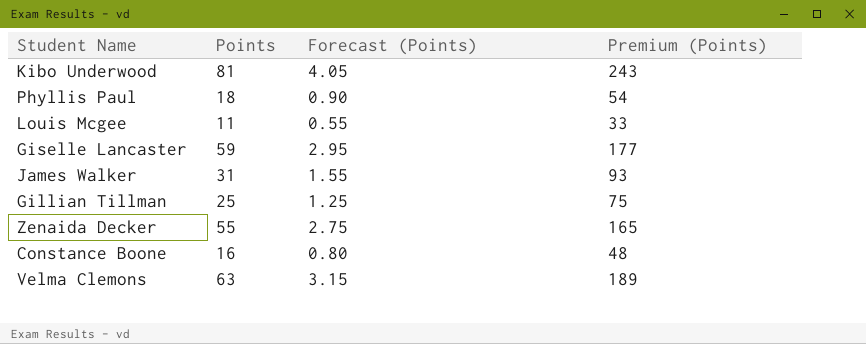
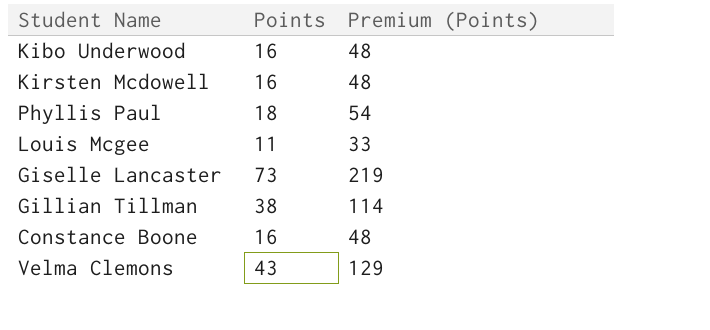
column Forecast (Points) | formula: [Points] * 0.05 -> none
row James Walker: 31 | 1.55 | 93 -> none
row Zenaida Decker: 55 | 2.75 | 165 -> none
Kibo Underwood | Points: 81 -> 16
Kibo Underwood | Premium (Points): 243 -> 48
row Kirsten Mcdowell: none -> 16 | 48
Giselle Lancaster | Points: 59 -> 73
Giselle Lancaster | Premium (Points): 177 -> 219
Gillian Tillman | Points: 25 -> 38
Gillian Tillman | Premium (Points): 75 -> 114
Velma Clemons | Points: 63 -> 43
Velma Clemons | Premium (Points): 189 -> 129

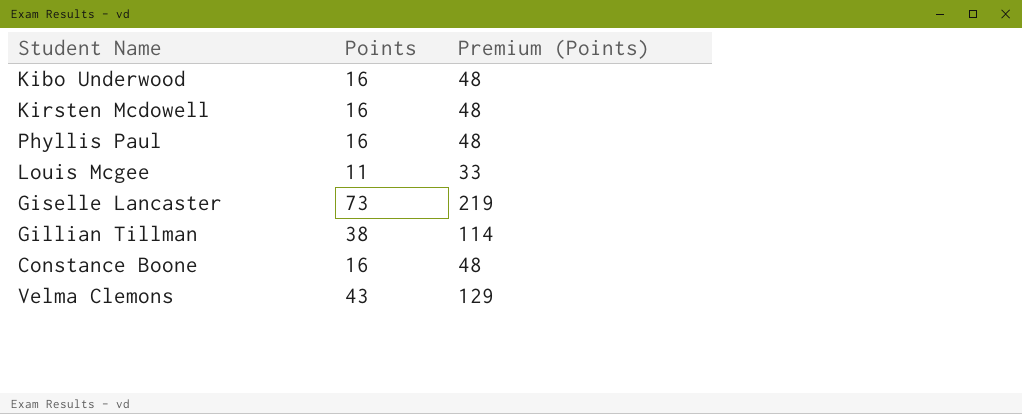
Phyllis Paul | Points: 18 -> 16
Phyllis Paul | Premium (Points): 54 -> 48

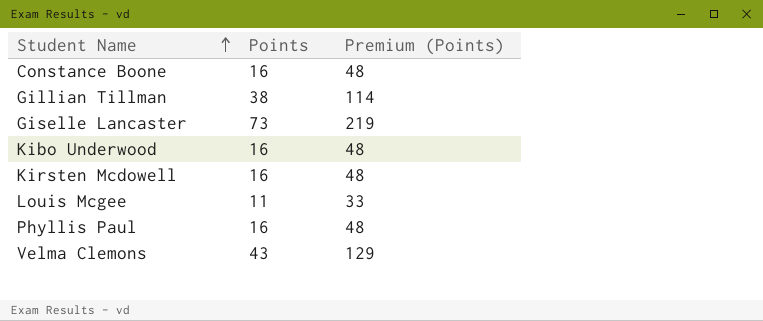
row order: none -> Student Name ascending

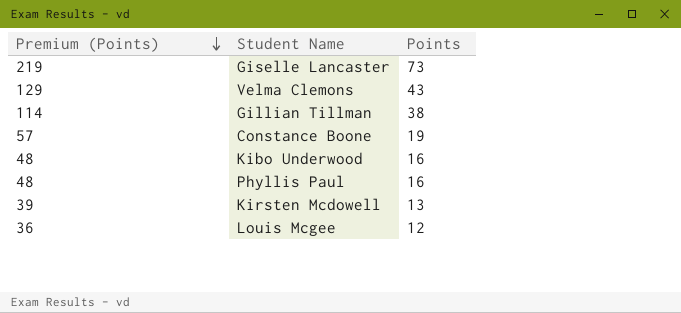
row order: Student Name ascending -> Premium (Points) descending
column Premium (Points) | position: 3 -> 1
Constance Boone | Premium (Points): 48 -> 57
Constance Boone | Points: 16 -> 19
Kirsten Mcdowell | Premium (Points): 48 -> 39
Kirsten Mcdowell | Points: 16 -> 13
Louis Mcgee | Premium (Points): 33 -> 36
Louis Mcgee | Points: 11 -> 12

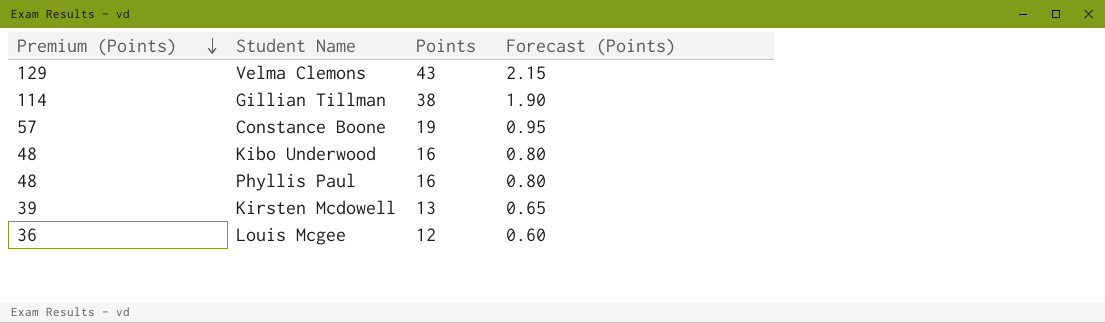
column Forecast (Points) | formula: none -> [Points] * 0.05
row Giselle Lancaster: 219 | 73 -> none

